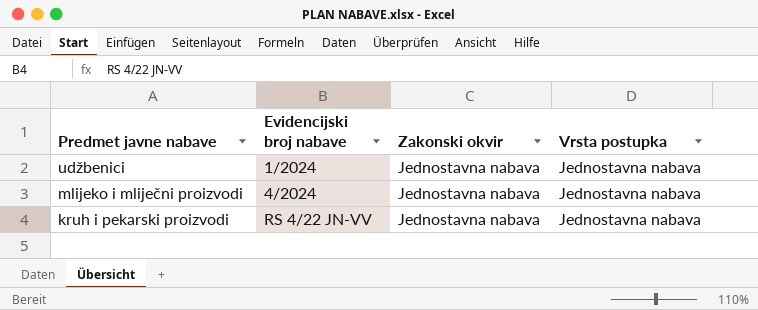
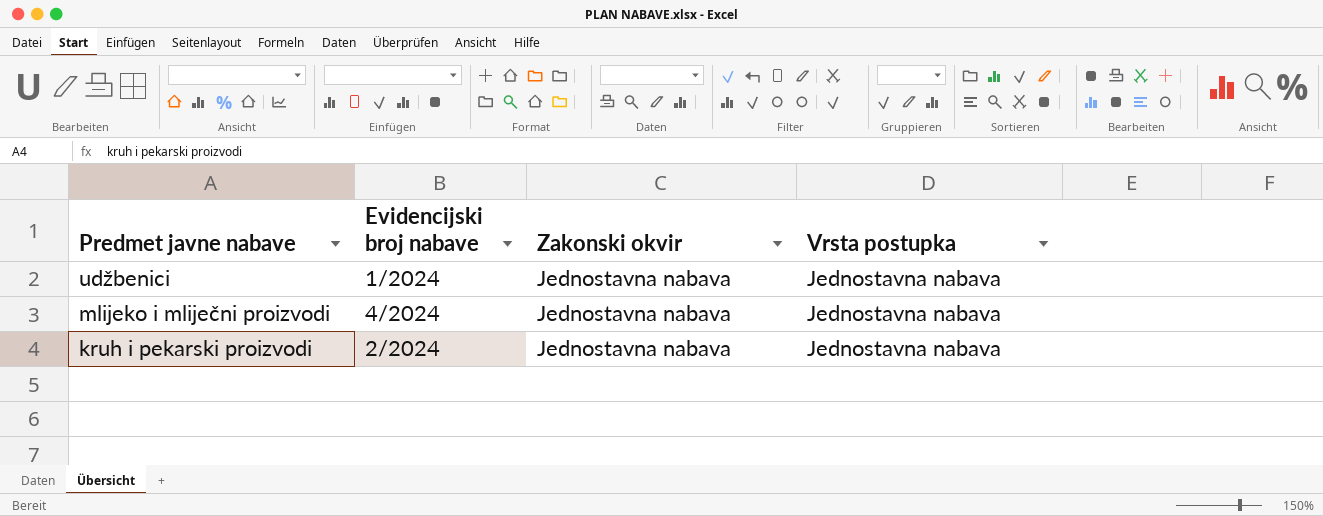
kruh i pekarski proizvodi | Evidencijski broj nabave: RS 4/22 JN-VV -> 2/2024

